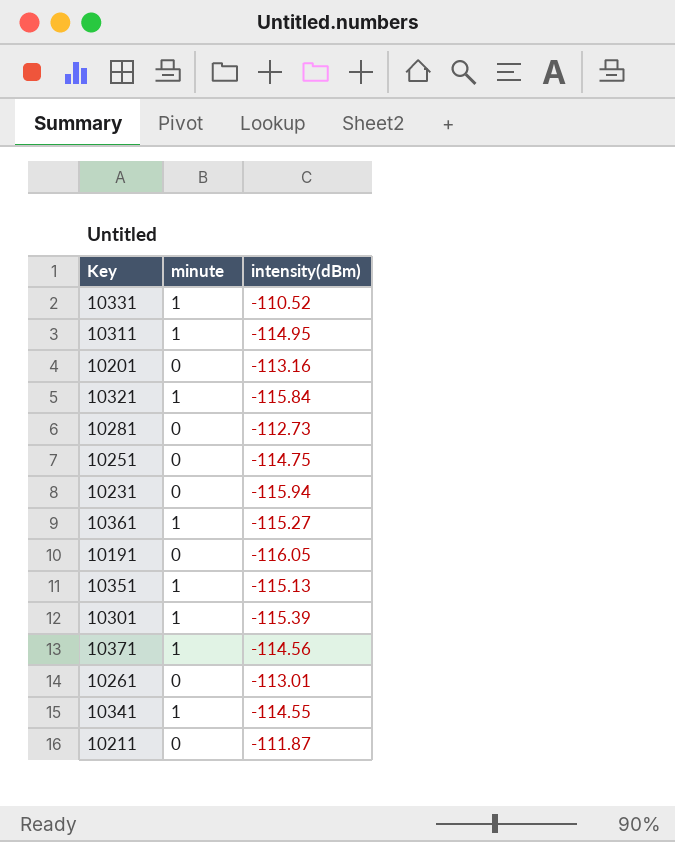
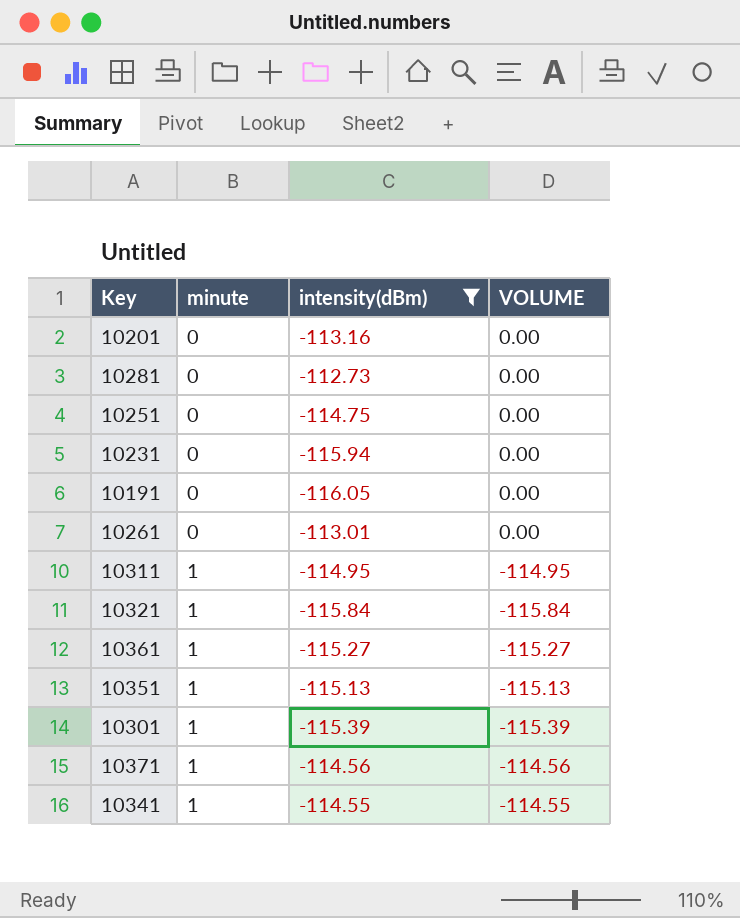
filter: none -> intensity(dBm) <= -112.73
row order: none -> minute ascending
column VOLUME | formula: none -> [minute] * [intensity(dBm)]

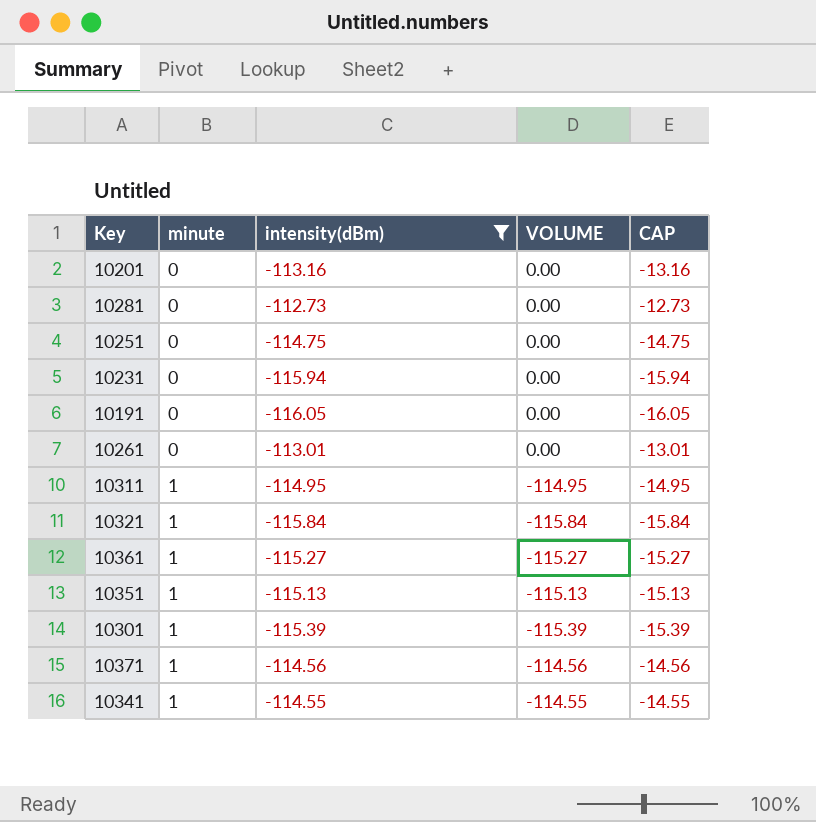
column CAP | formula: none -> [intensity(dBm)] + 100

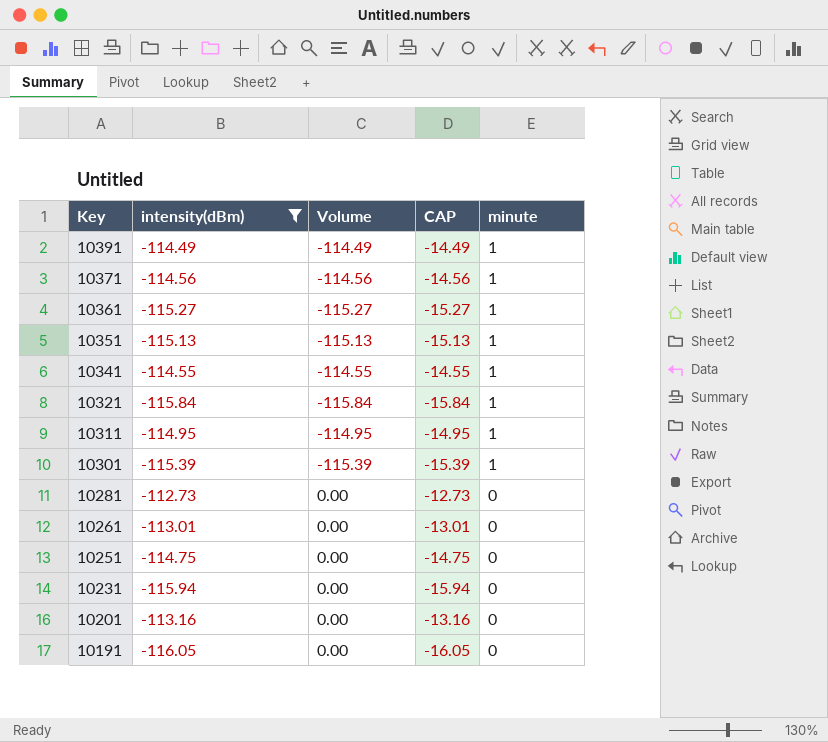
row order: minute ascending -> Key descending
column name: VOLUME -> Volume
column minute | position: 2 -> 5
row 10391: none -> -114.49 | -114.49 | -14.49 | 1

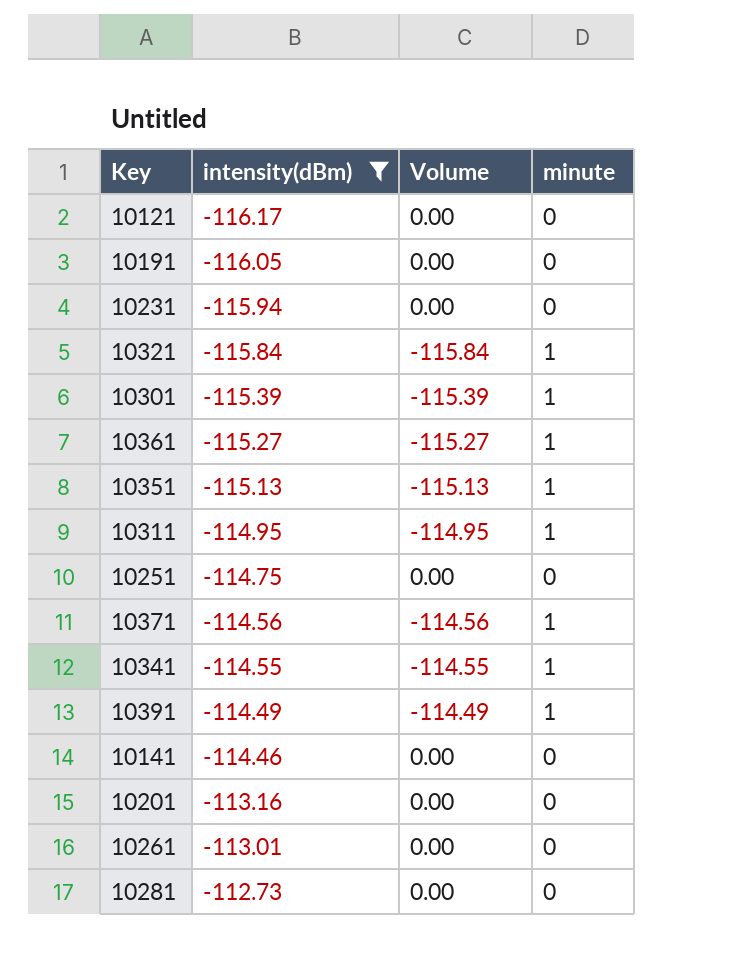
row order: Key descending -> intensity(dBm) ascending
column CAP | formula: [intensity(dBm)] + 100 -> none
row 10121: none -> -116.17 | 0.00 | 0
row 10141: none -> -114.46 | 0.00 | 0

